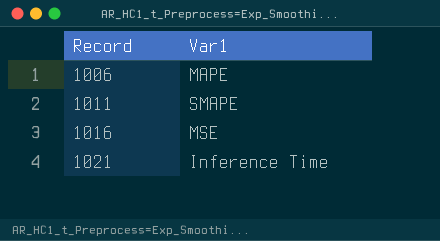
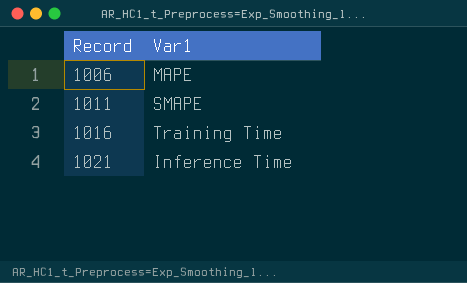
1016 | Var1: MSE -> Training Time

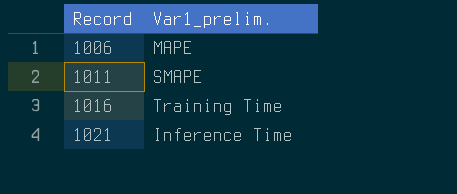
column name: Var1 -> Var1_prelim.

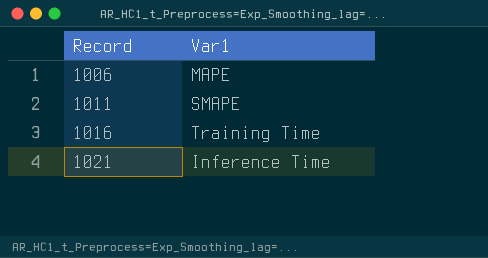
column name: Var1_prelim. -> Var1

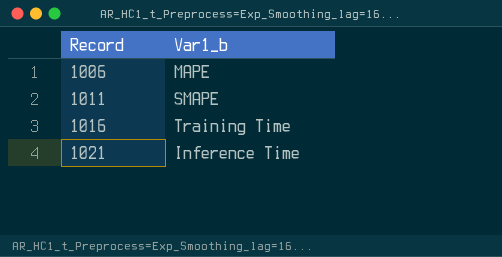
column name: Var1 -> Var1_b

